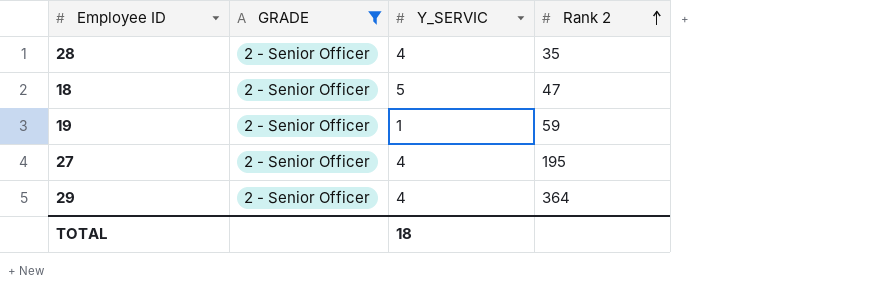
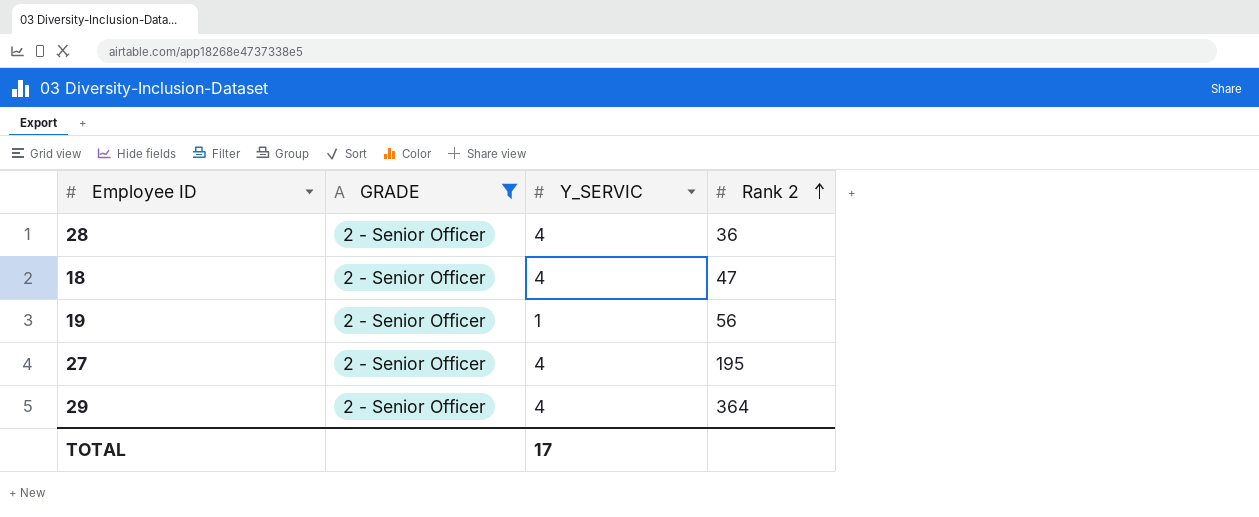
28 | Rank 2: 35 -> 36
18 | Y_SERVIC: 5 -> 4
19 | Rank 2: 59 -> 56
TOTAL | Y_SERVIC: 18 -> 17

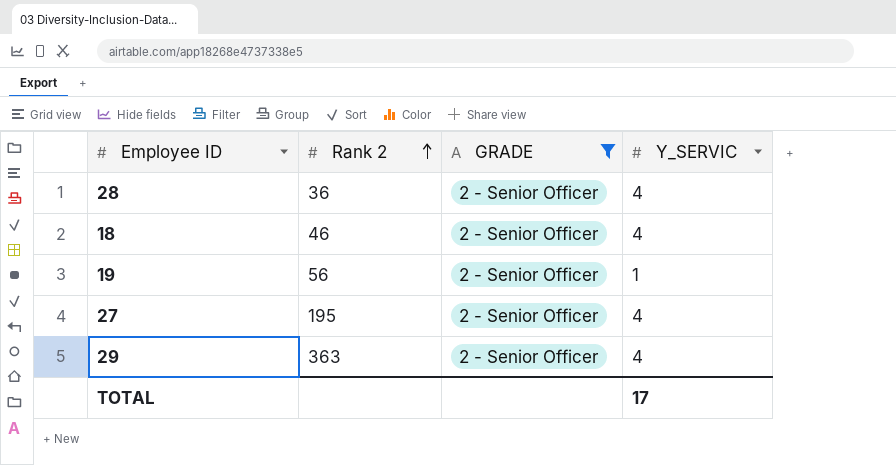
column Rank 2 | position: 4 -> 2
18 | Rank 2: 47 -> 46
29 | Rank 2: 364 -> 363

